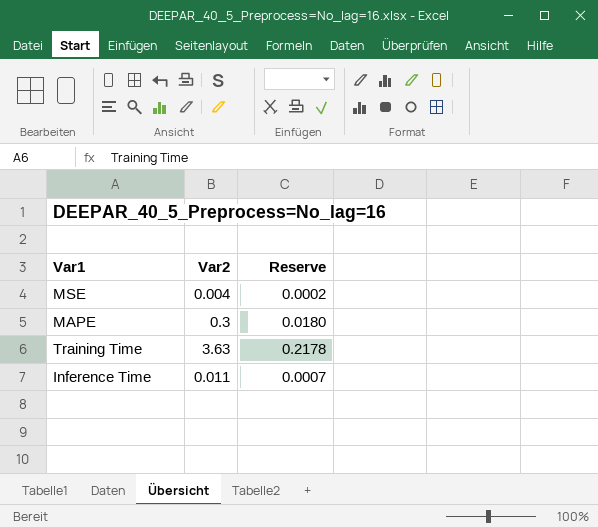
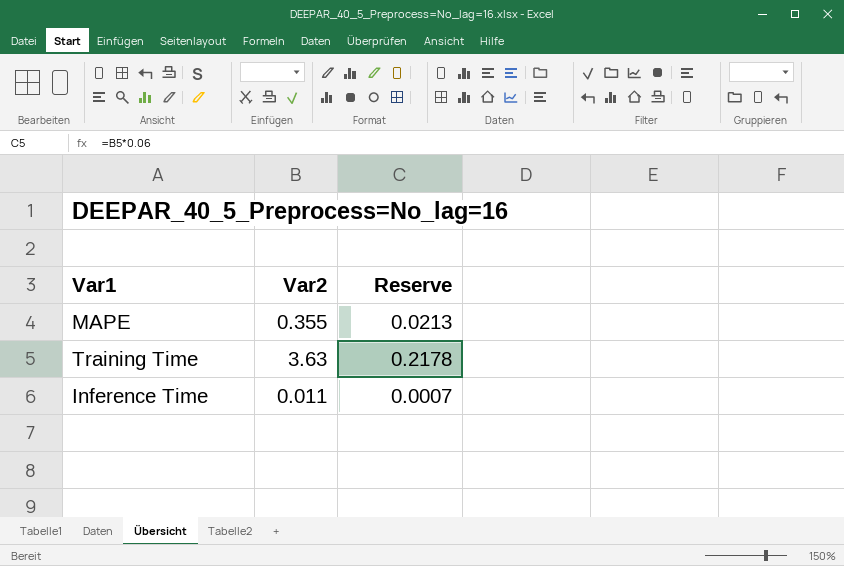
row MSE: 0.004 | 0.0002 -> none
MAPE | Var2: 0.3 -> 0.355
MAPE | Reserve: 0.0180 -> 0.0213

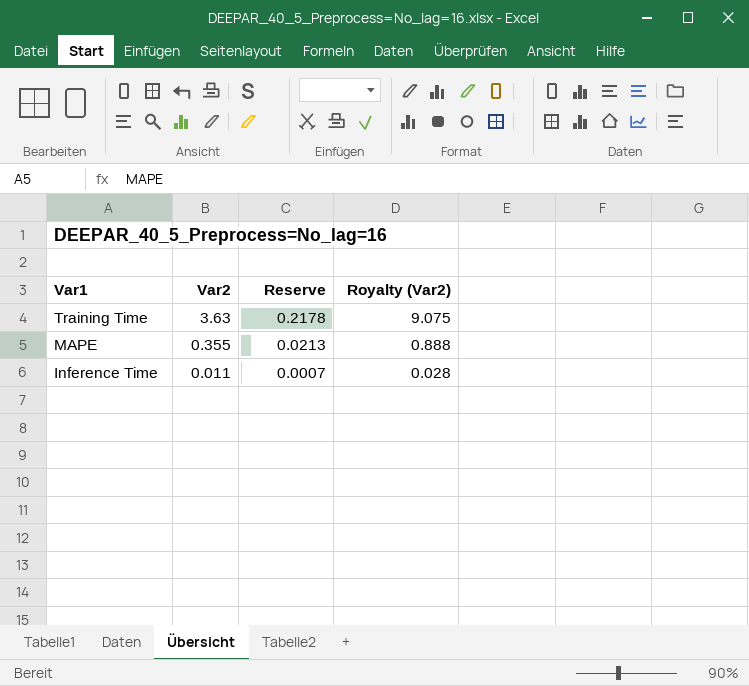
row order: none -> Var1 descending
column Royalty (Var2) | formula: none -> [Var2] * 2.5

